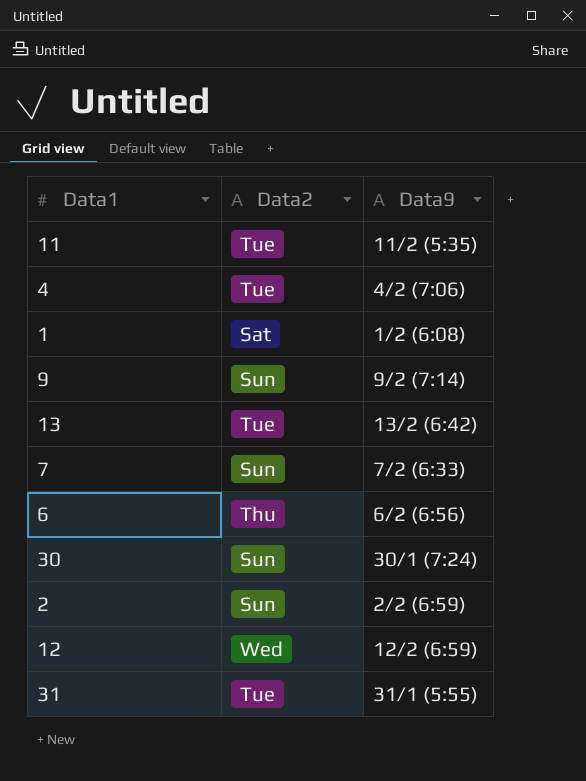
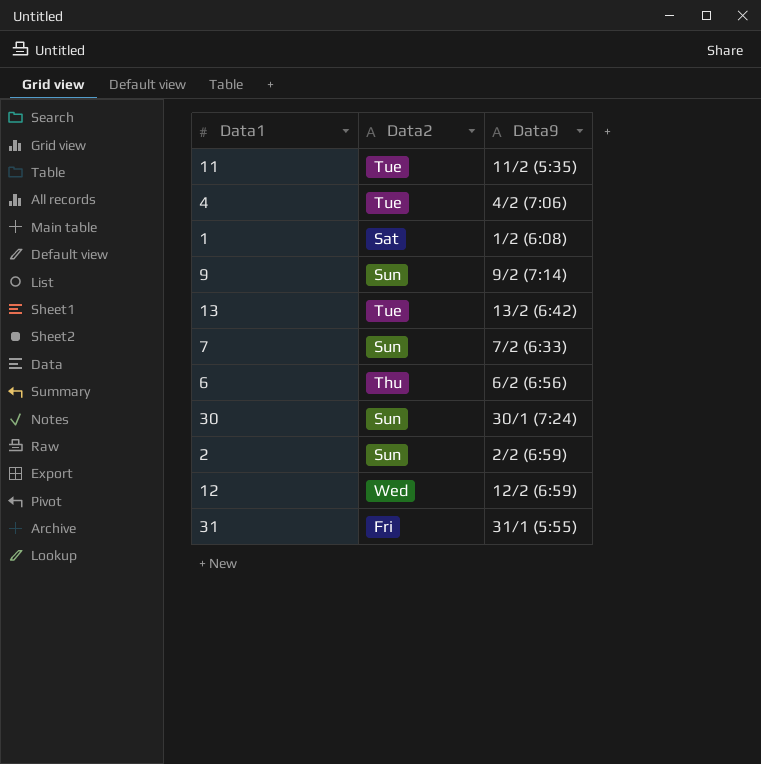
31 | Data2: Tue -> Fri

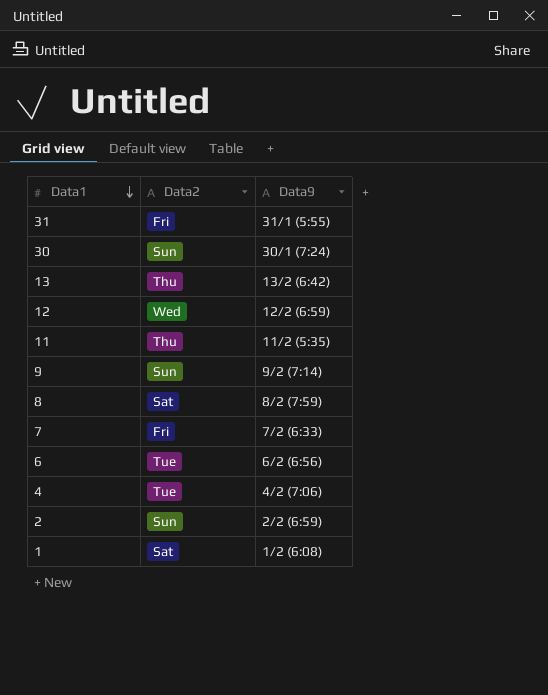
row order: none -> Data1 descending
13 | Data2: Tue -> Thu
11 | Data2: Tue -> Thu
row 8: none -> Sat | 8/2 (7:59)
7 | Data2: Sun -> Fri
6 | Data2: Thu -> Tue

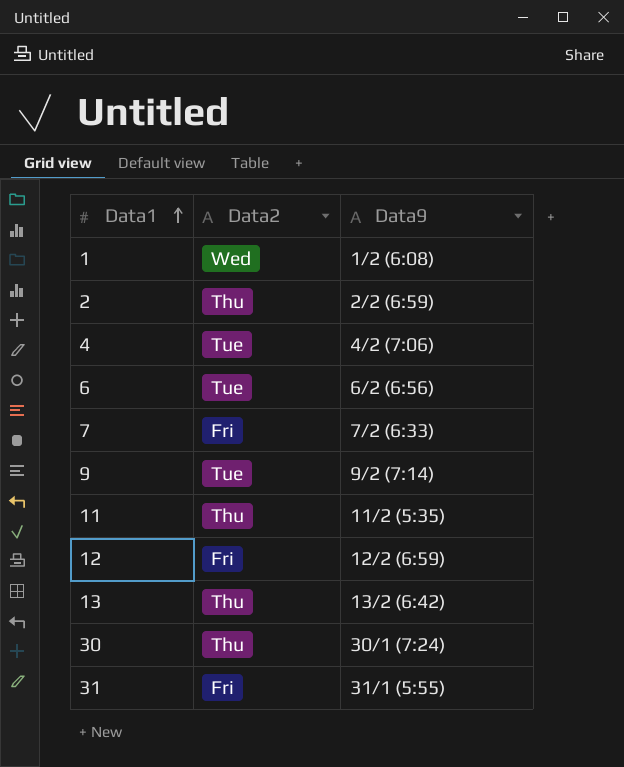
row order: Data1 descending -> Data1 ascending
row 8: Sat | 8/2 (7:59) -> none
1 | Data2: Sat -> Wed
2 | Data2: Sun -> Thu
9 | Data2: Sun -> Tue
12 | Data2: Wed -> Fri
30 | Data2: Sun -> Thu

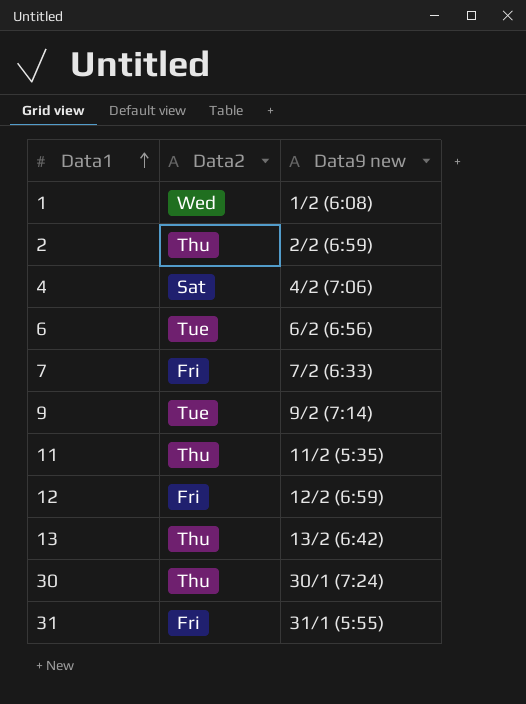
column name: Data9 -> Data9 new
4 | Data2: Tue -> Sat

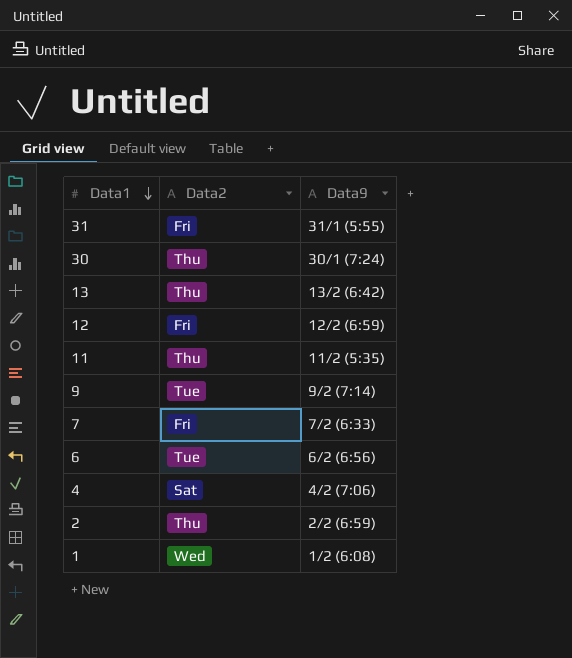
row order: Data1 ascending -> Data1 descending
column name: Data9 new -> Data9

